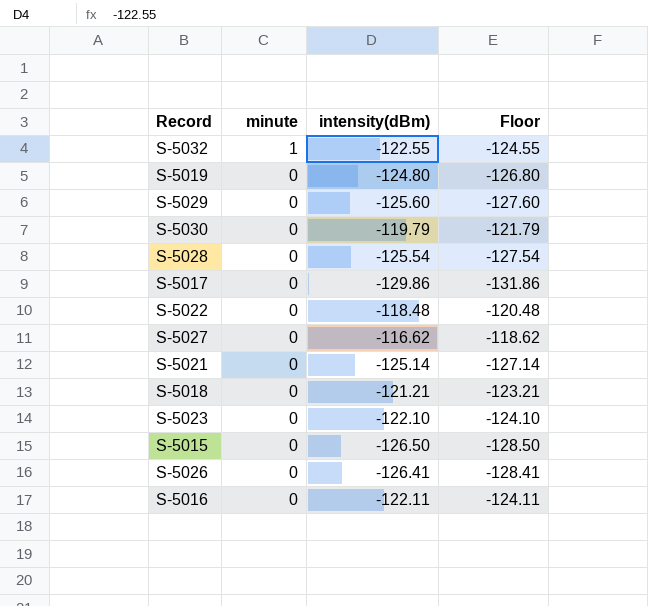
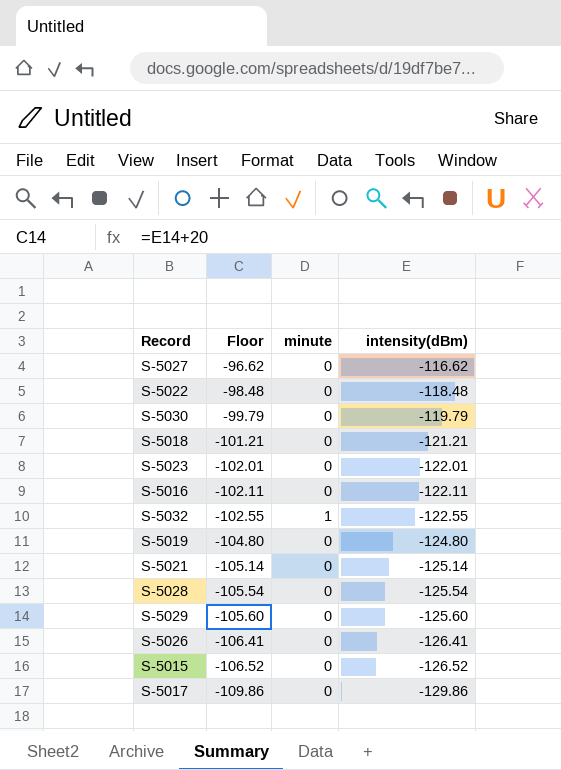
row order: minute descending -> Floor descending
column Floor | formula: [intensity(dBm)] - 2 -> [intensity(dBm)] + 20
column Floor | position: 4 -> 2
S-5023 | intensity(dBm): -122.10 -> -122.01
S-5015 | intensity(dBm): -126.50 -> -126.52

